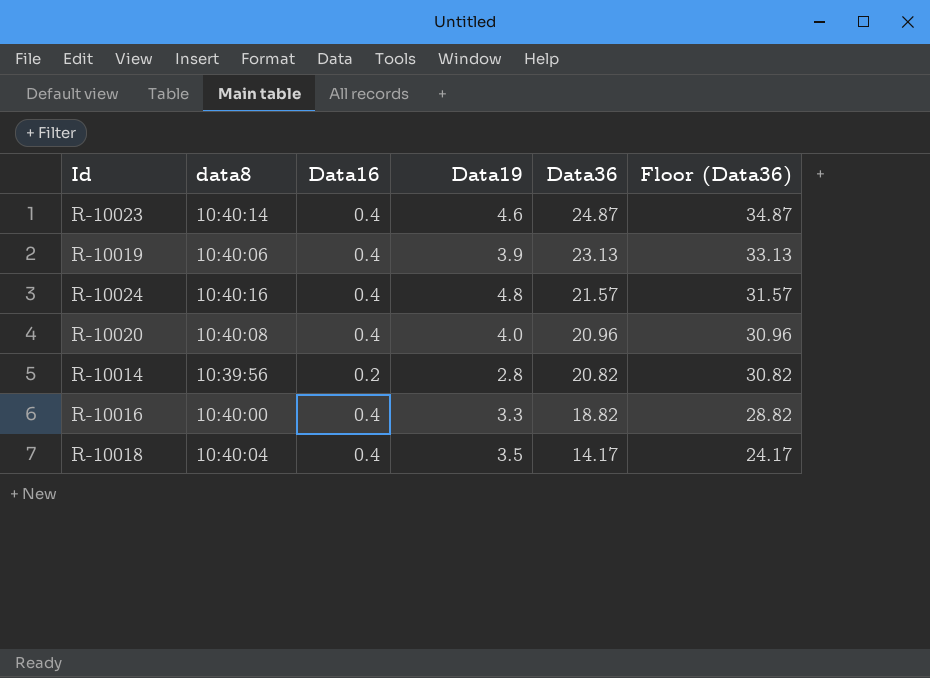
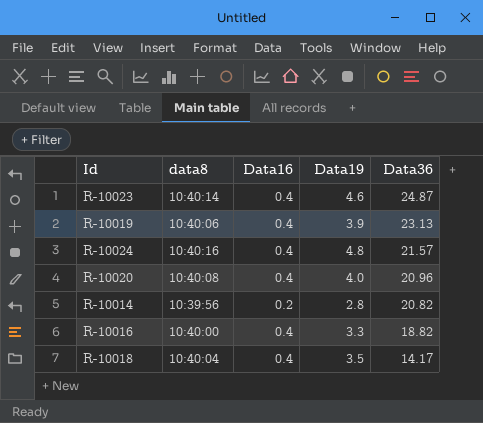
column Floor (Data36) | formula: [Data36] + 10 -> none

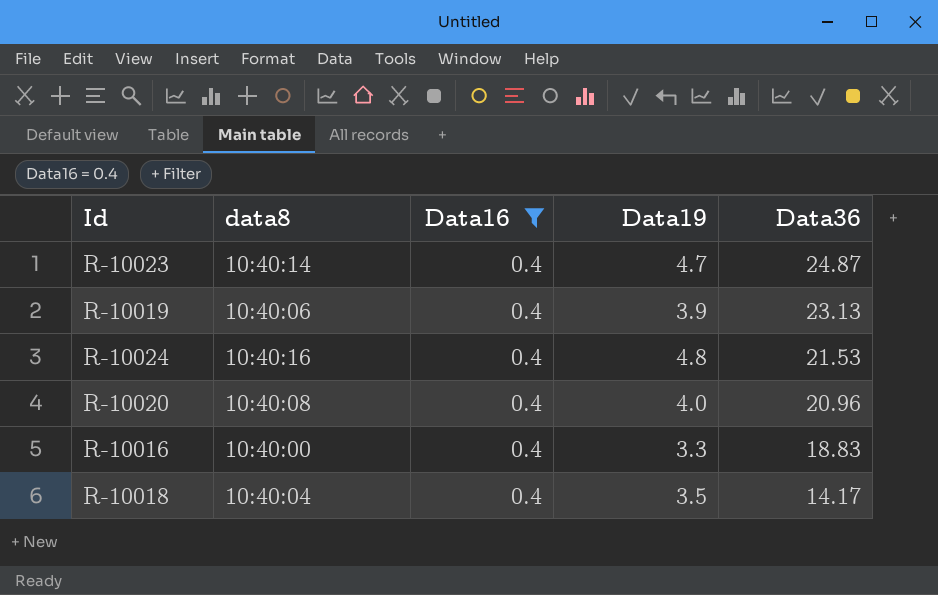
filter: none -> Data16 = 0.4
R-10023 | Data19: 4.6 -> 4.7
R-10024 | Data36: 21.57 -> 21.53
R-10016 | Data36: 18.82 -> 18.83

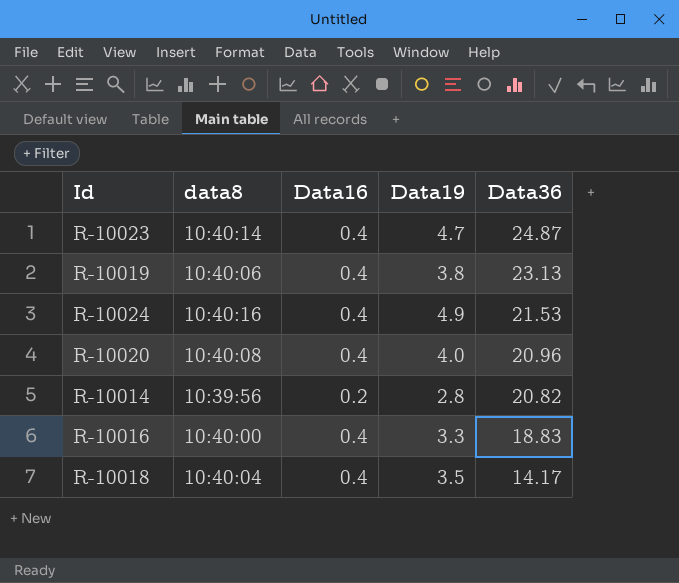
filter: Data16 = 0.4 -> none
R-10019 | Data19: 3.9 -> 3.8
R-10024 | Data19: 4.8 -> 4.9

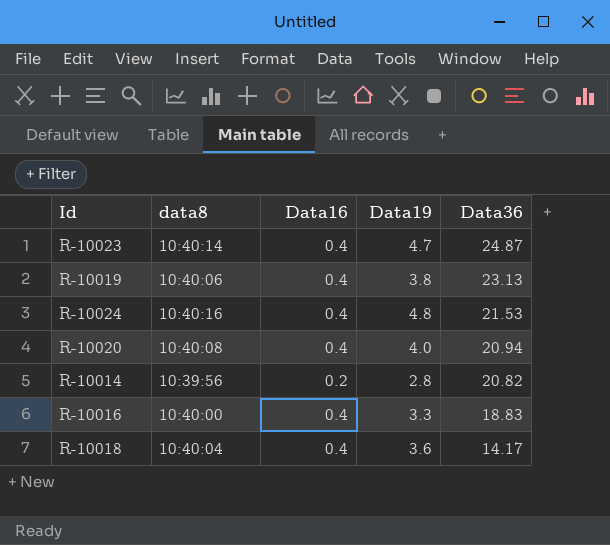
R-10024 | Data19: 4.9 -> 4.8
R-10020 | Data36: 20.96 -> 20.94
R-10018 | Data19: 3.5 -> 3.6

